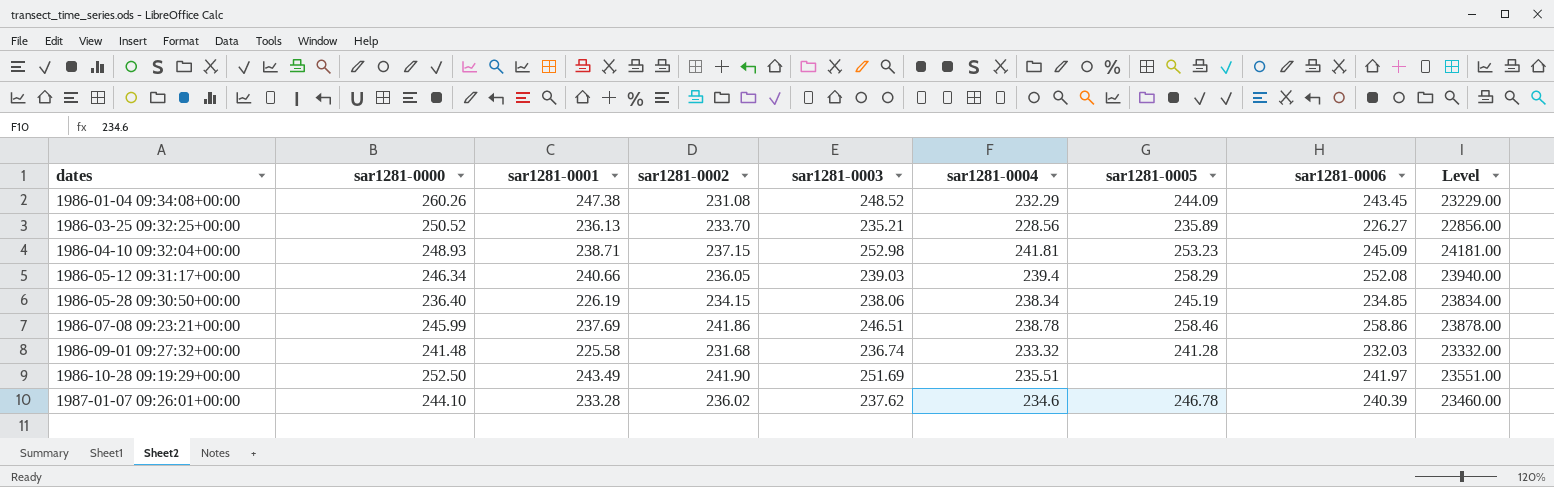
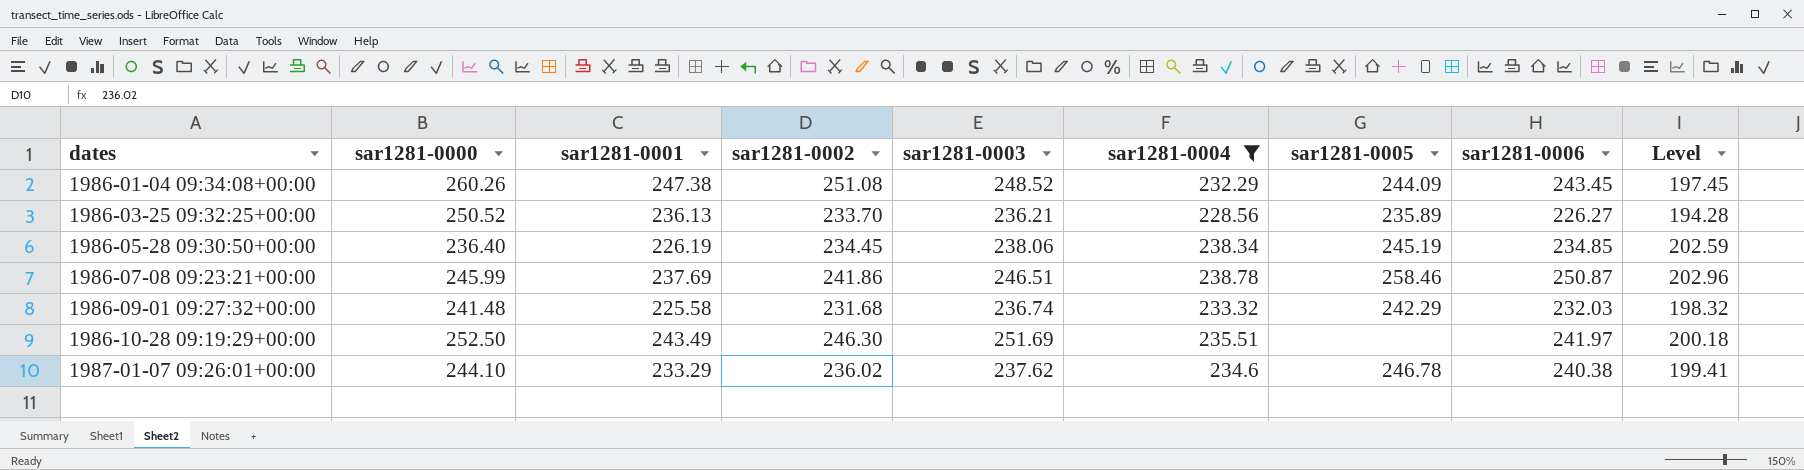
filter: none -> sar1281-0004 <= 238.78
column Level | formula: [sar1281-0004] * 100 -> [sar1281-0004] * 0.85
1986-01-04 09:34:08+00:00 | sar1281-0002: 231.08 -> 251.08
1986-03-25 09:32:25+00:00 | sar1281-0003: 235.21 -> 236.21
1986-05-28 09:30:50+00:00 | sar1281-0002: 234.15 -> 234.45
1986-07-08 09:23:21+00:00 | sar1281-0006: 258.86 -> 250.87
1986-09-01 09:27:32+00:00 | sar1281-0005: 241.28 -> 242.29
1986-10-28 09:19:29+00:00 | sar1281-0002: 241.90 -> 246.30
1987-01-07 09:26:01+00:00 | sar1281-0001: 233.28 -> 233.29
1987-01-07 09:26:01+00:00 | sar1281-0006: 240.39 -> 240.38

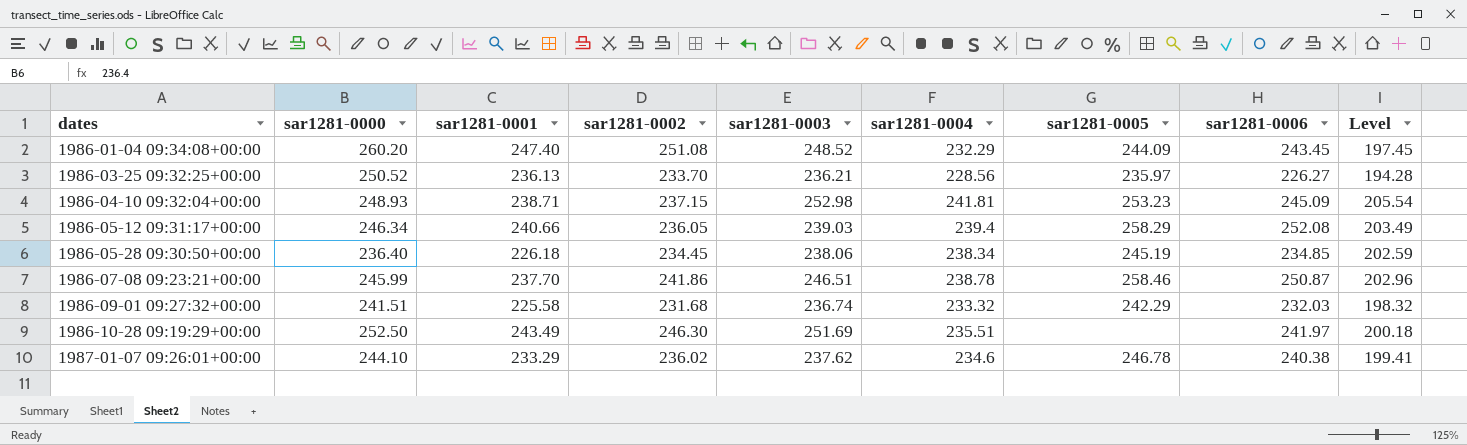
filter: sar1281-0004 <= 238.78 -> none
1986-01-04 09:34:08+00:00 | sar1281-0000: 260.26 -> 260.20
1986-01-04 09:34:08+00:00 | sar1281-0001: 247.38 -> 247.40
1986-03-25 09:32:25+00:00 | sar1281-0005: 235.89 -> 235.97
1986-05-28 09:30:50+00:00 | sar1281-0001: 226.19 -> 226.18
1986-07-08 09:23:21+00:00 | sar1281-0001: 237.69 -> 237.70
1986-09-01 09:27:32+00:00 | sar1281-0000: 241.48 -> 241.51

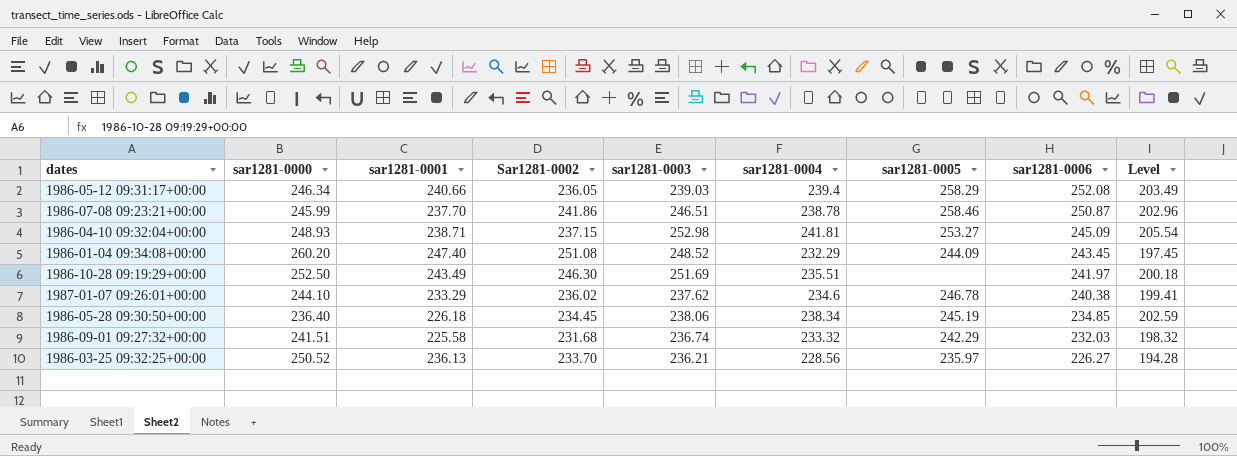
row order: dates ascending -> sar1281-0006 descending
column name: sar1281-0002 -> Sar1281-0002
1986-04-10 09:32:04+00:00 | sar1281-0005: 253.23 -> 253.27

